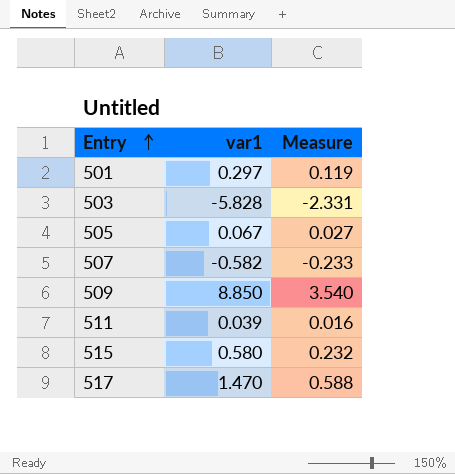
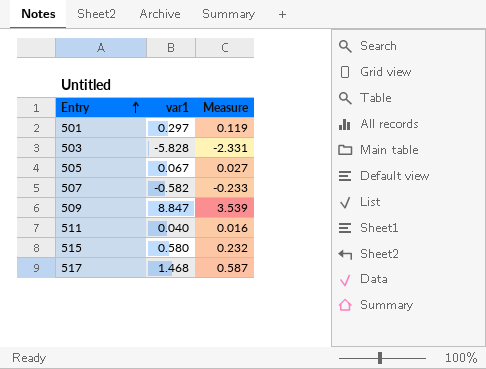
509 | var1: 8.850 -> 8.847
509 | Measure: 3.540 -> 3.539
511 | var1: 0.039 -> 0.040
517 | var1: 1.470 -> 1.468
517 | Measure: 0.588 -> 0.587

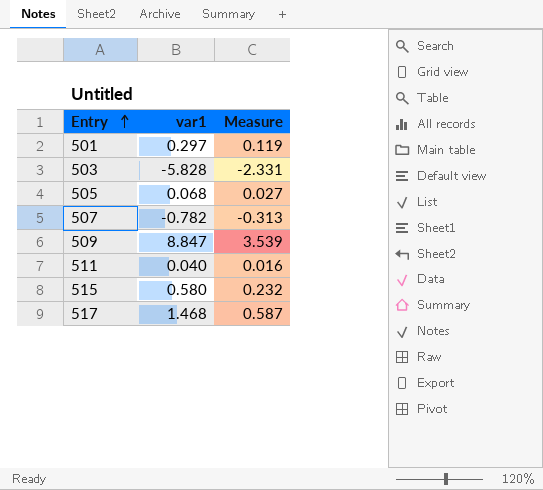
505 | var1: 0.067 -> 0.068
507 | var1: -0.582 -> -0.782
507 | Measure: -0.233 -> -0.313

